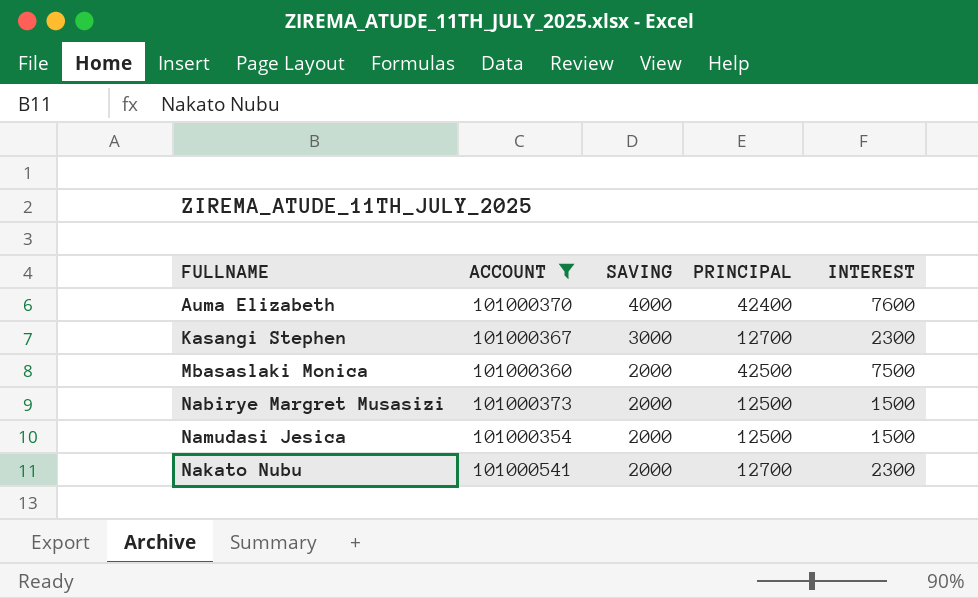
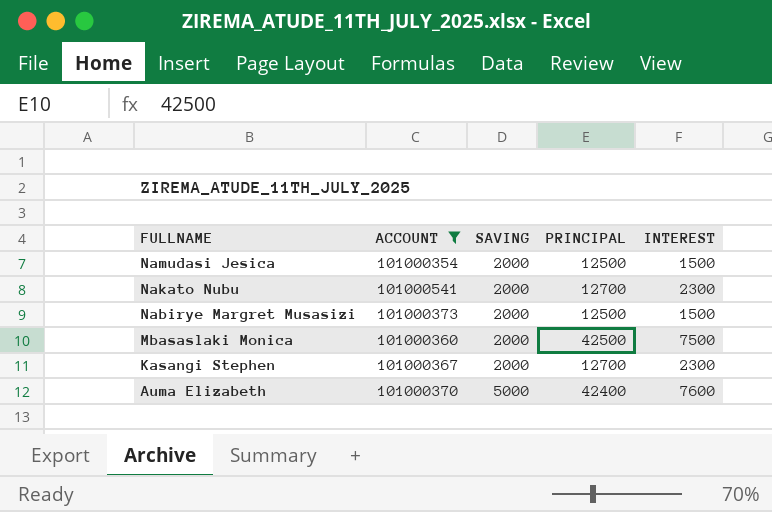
row order: SAVING descending -> FULLNAME descending
Kasangi Stephen | SAVING: 3000 -> 2000
Auma Elizabeth | SAVING: 4000 -> 5000

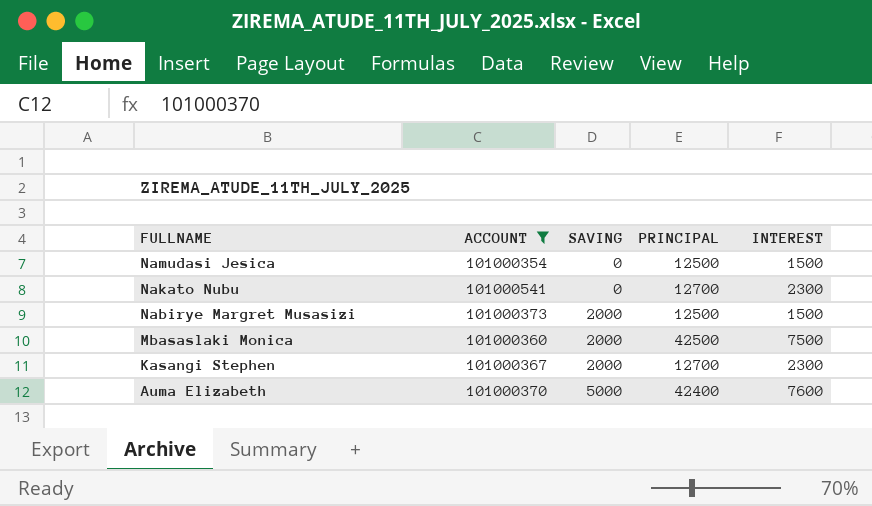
Namudasi Jesica | SAVING: 2000 -> 0
Nakato Nubu | SAVING: 2000 -> 0

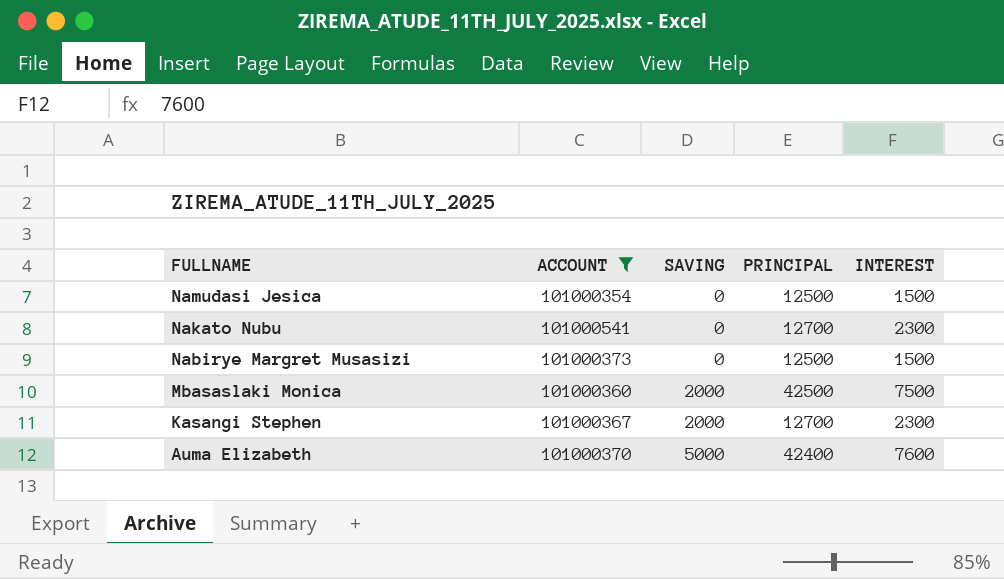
Nabirye Margret Musasizi | SAVING: 2000 -> 0

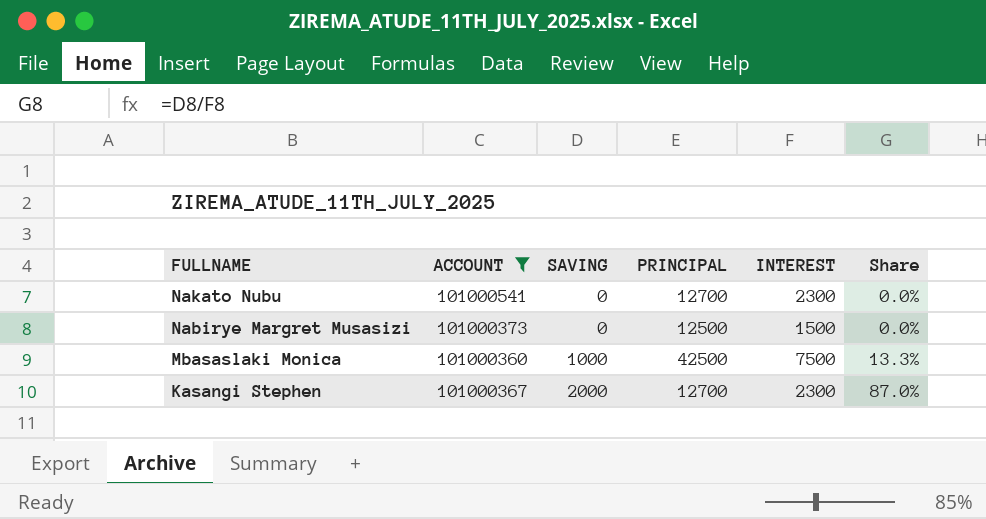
column Share | formula: none -> [SAVING] / [INTEREST]
row Namudasi Jesica: 101000354 | 0 | 12500 | 1500 -> none
row Auma Elizabeth: 101000370 | 5000 | 42400 | 7600 -> none
Mbasaslaki Monica | SAVING: 2000 -> 1000

